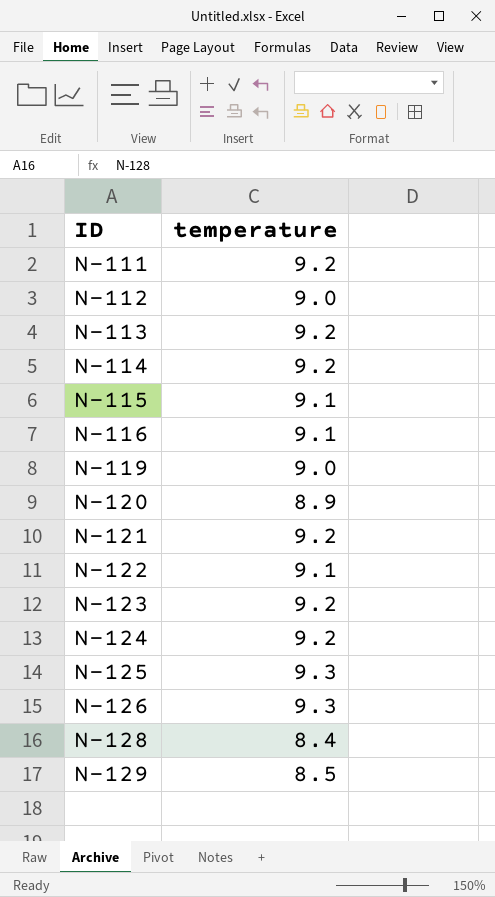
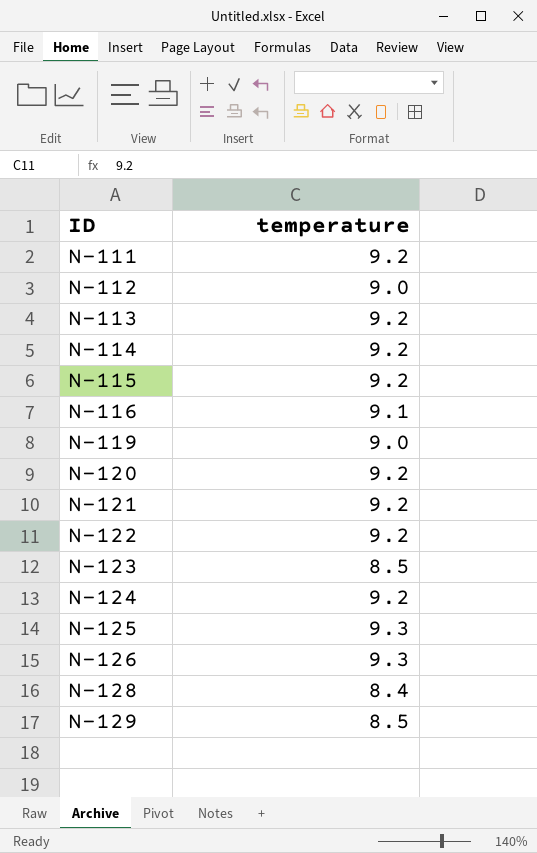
N-115 | temperature: 9.1 -> 9.2
N-120 | temperature: 8.9 -> 9.2
N-122 | temperature: 9.1 -> 9.2
N-123 | temperature: 9.2 -> 8.5

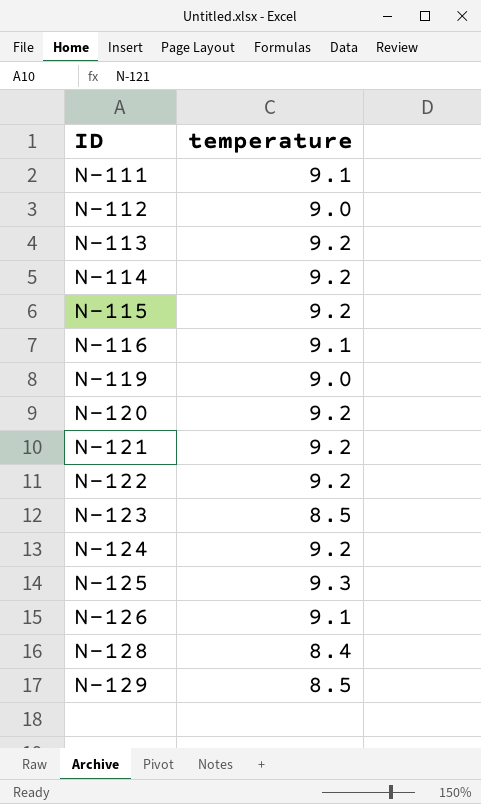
N-111 | temperature: 9.2 -> 9.1
N-126 | temperature: 9.3 -> 9.1

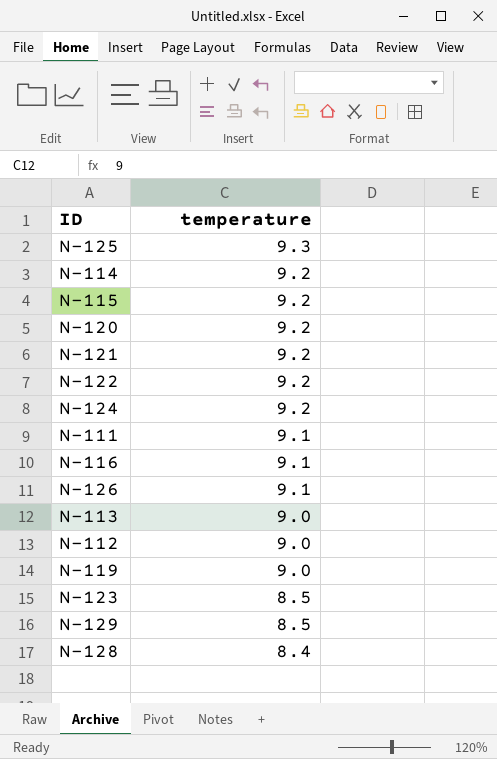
row order: ID ascending -> temperature descending
N-113 | temperature: 9.2 -> 9.0

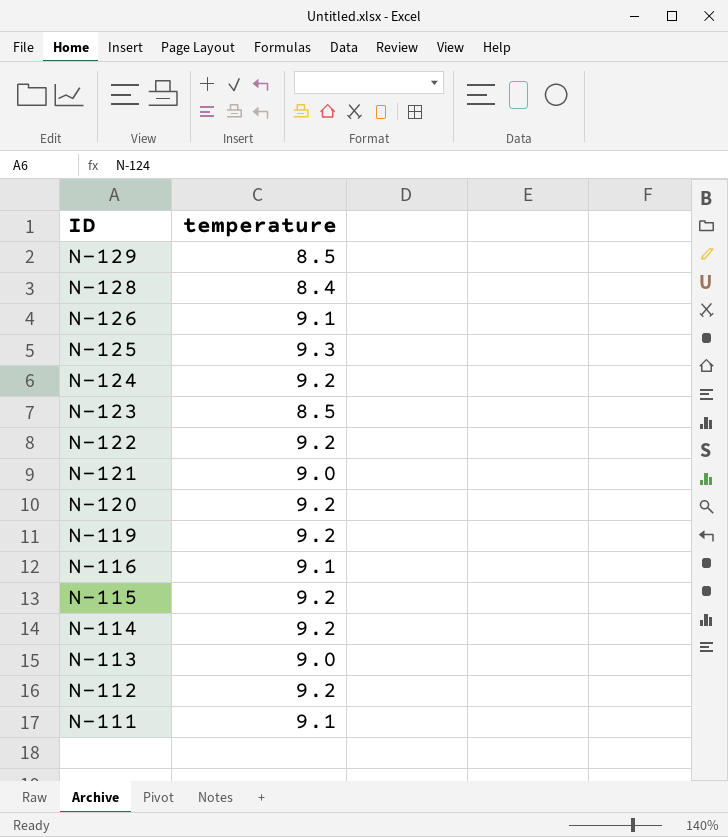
row order: temperature descending -> ID descending
N-121 | temperature: 9.2 -> 9.0
N-119 | temperature: 9.0 -> 9.2
N-112 | temperature: 9.0 -> 9.2

